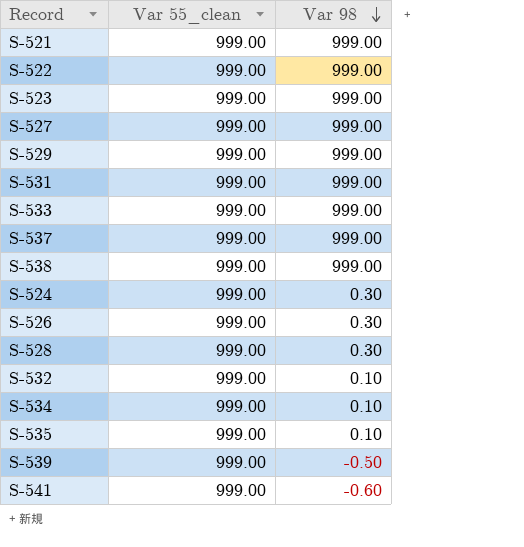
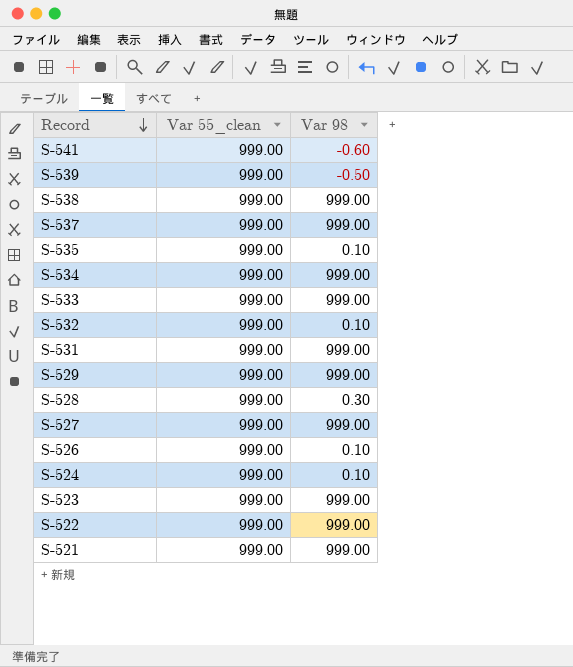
row order: Var 98 descending -> Record descending
S-534 | Var 98: 0.10 -> 999.00
S-526 | Var 98: 0.30 -> 0.10
S-524 | Var 98: 0.30 -> 0.10

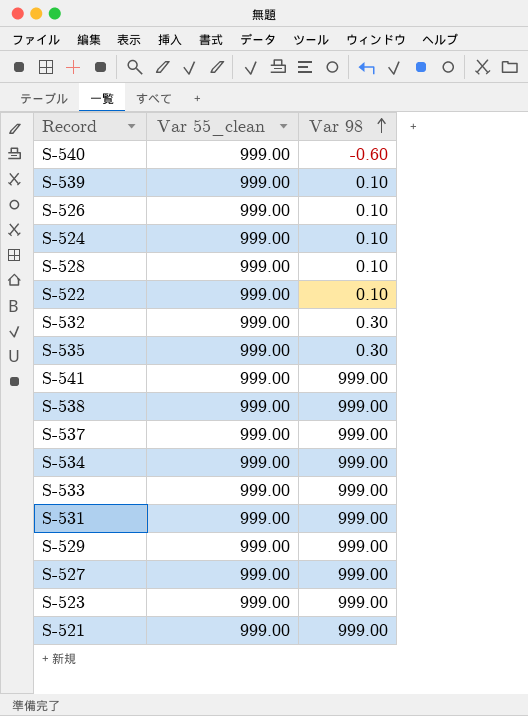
row order: Record descending -> Var 98 ascending
row S-540: none -> 999.00 | -0.60
S-539 | Var 98: -0.50 -> 0.10
S-528 | Var 98: 0.30 -> 0.10
S-522 | Var 98: 999.00 -> 0.10
S-532 | Var 98: 0.10 -> 0.30
S-535 | Var 98: 0.10 -> 0.30
S-541 | Var 98: -0.60 -> 999.00

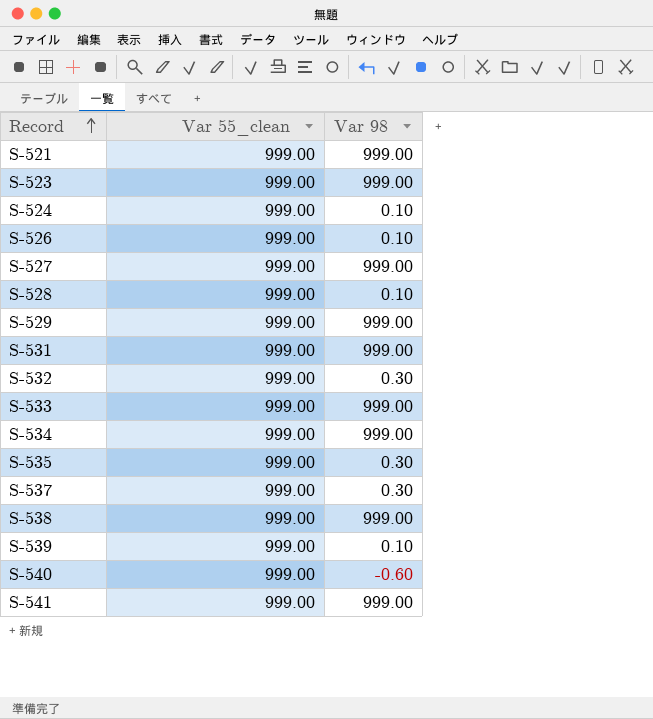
row order: Var 98 ascending -> Record ascending
row S-522: 999.00 | 0.10 -> none
S-537 | Var 98: 999.00 -> 0.30

